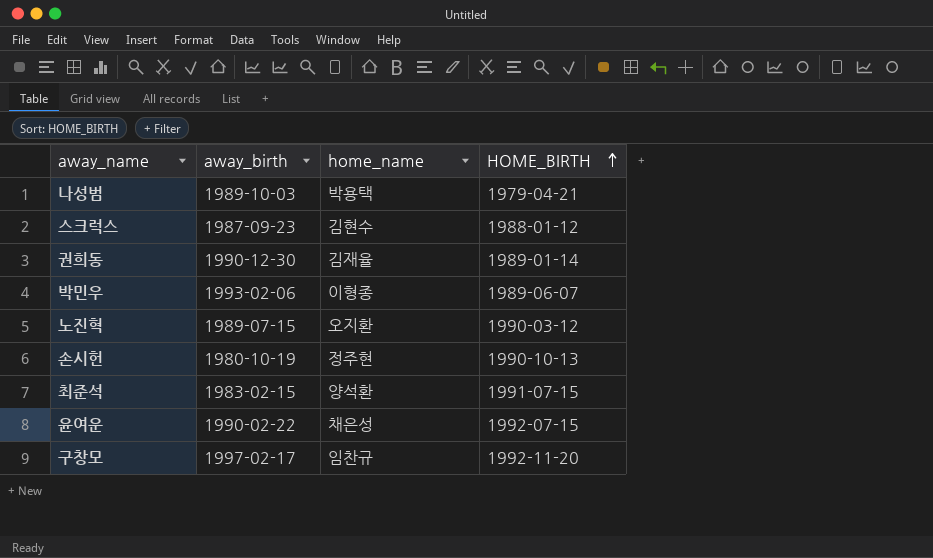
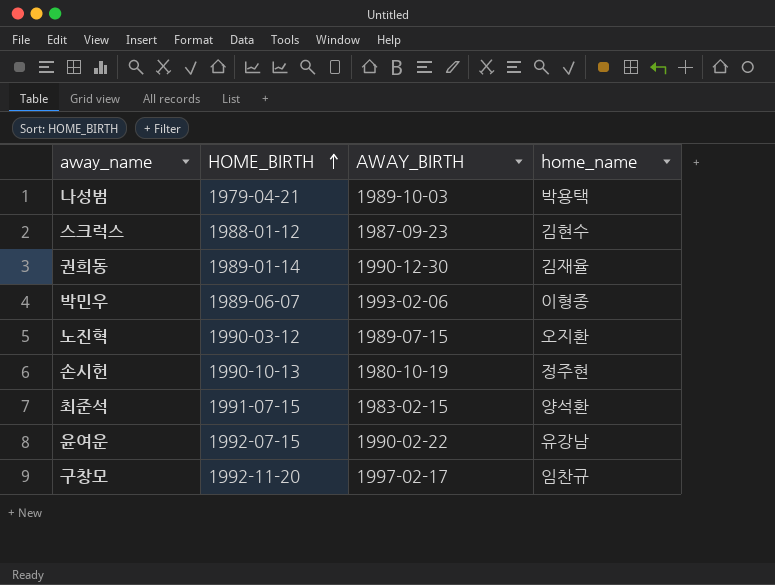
column HOME_BIRTH | position: 4 -> 2
column name: away_birth -> AWAY_BIRTH
윤여운 | home_name: 채은성 -> 유강남

